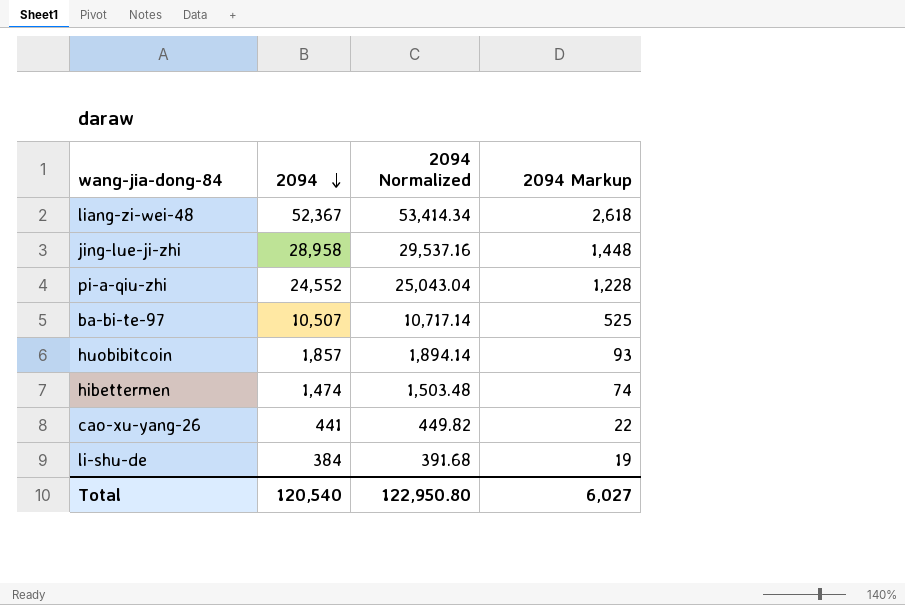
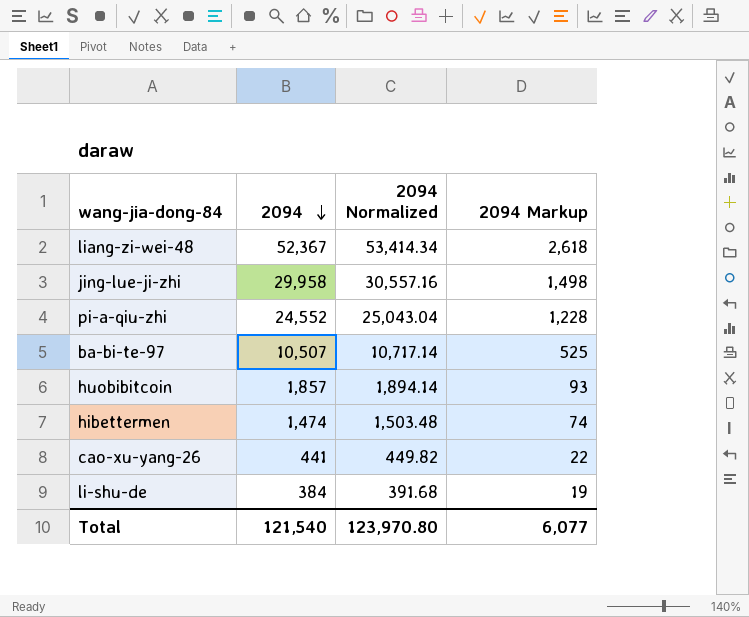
jing-lue-ji-zhi | 2094: 28,958 -> 29,958
jing-lue-ji-zhi | 2094 Normalized: 29,537.16 -> 30,557.16
jing-lue-ji-zhi | 2094 Markup: 1,448 -> 1,498
Total | 2094: 120,540 -> 121,540
Total | 2094 Normalized: 122,950.80 -> 123,970.80
Total | 2094 Markup: 6,027 -> 6,077

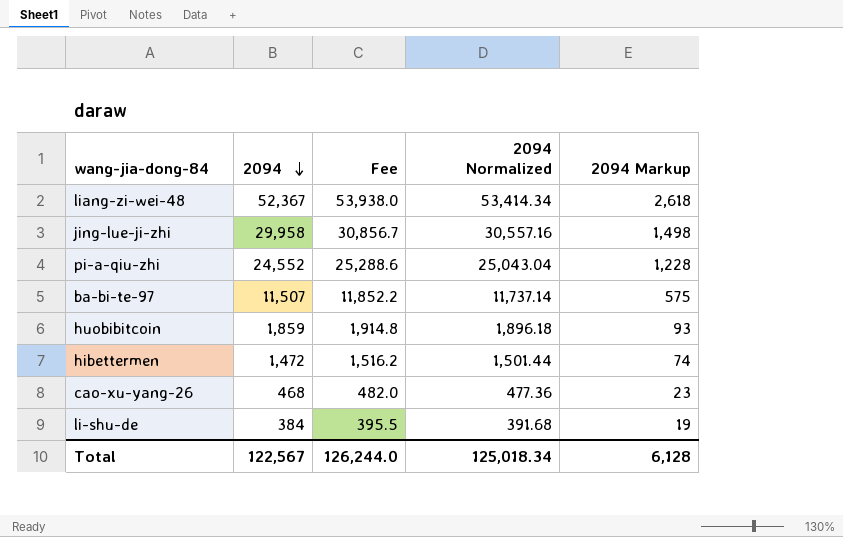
column Fee | formula: none -> [2094] * 1.03
ba-bi-te-97 | 2094: 10,507 -> 11,507
ba-bi-te-97 | 2094 Normalized: 10,717.14 -> 11,737.14
ba-bi-te-97 | 2094 Markup: 525 -> 575
huobibitcoin | 2094: 1,857 -> 1,859
huobibitcoin | 2094 Normalized: 1,894.14 -> 1,896.18
hibettermen | 2094: 1,474 -> 1,472
hibettermen | 2094 Normalized: 1,503.48 -> 1,501.44
cao-xu-yang-26 | 2094: 441 -> 468
cao-xu-yang-26 | 2094 Normalized: 449.82 -> 477.36
cao-xu-yang-26 | 2094 Markup: 22 -> 23
Total | 2094: 121,540 -> 122,567
Total | 2094 Normalized: 123,970.80 -> 125,018.34
Total | 2094 Markup: 6,077 -> 6,128

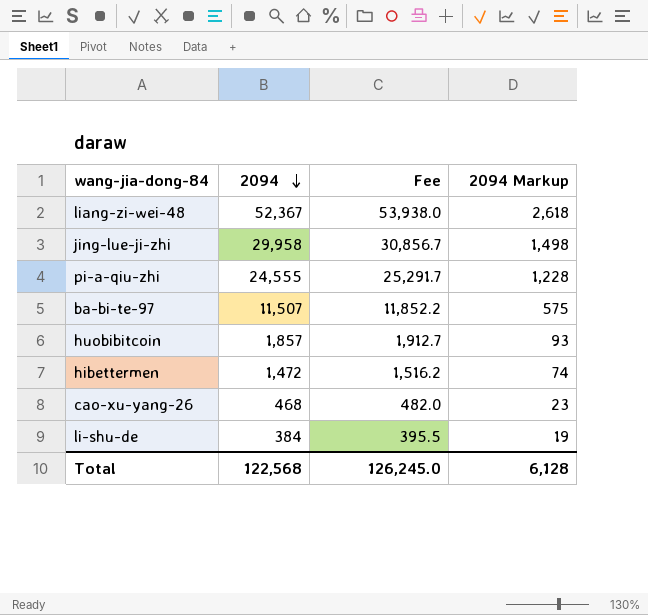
column 2094 Normalized | formula: [2094] * 1.02 -> none
pi-a-qiu-zhi | 2094: 24,552 -> 24,555
pi-a-qiu-zhi | Fee: 25,288.6 -> 25,291.7
huobibitcoin | 2094: 1,859 -> 1,857
huobibitcoin | Fee: 1,914.8 -> 1,912.7
Total | 2094: 122,567 -> 122,568
Total | Fee: 126,244.0 -> 126,245.0

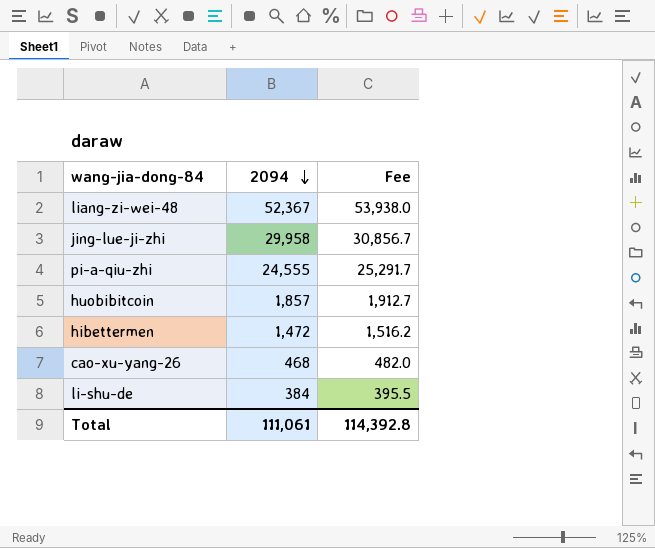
column 2094 Markup | formula: [2094] * 0.05 -> none
row ba-bi-te-97: 11,507 | 11,852.2 | 575 -> none
Total | 2094: 122,568 -> 111,061
Total | Fee: 126,245.0 -> 114,392.8

